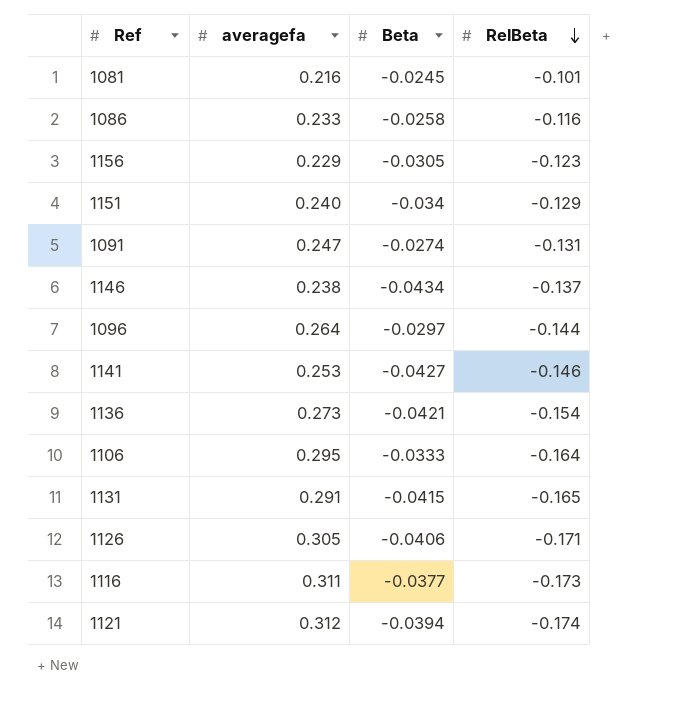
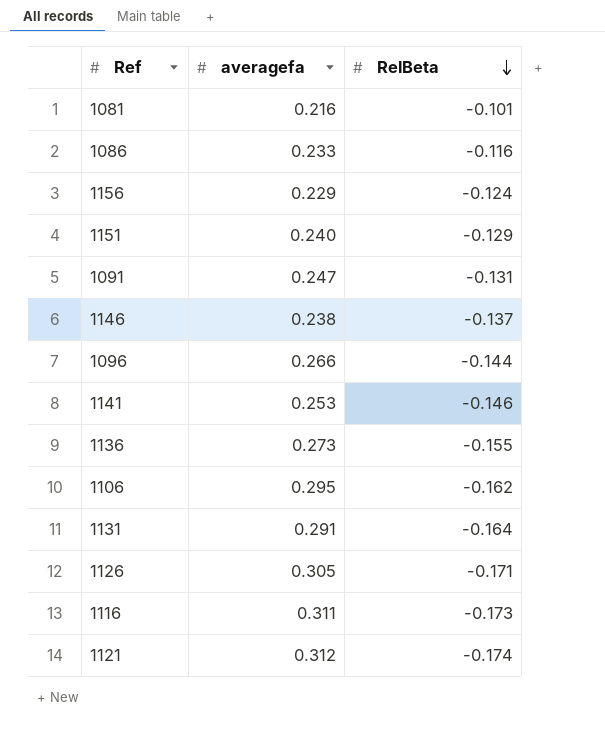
column Beta | position: 3 -> none
1156 | RelBeta: -0.123 -> -0.124
1096 | averagefa: 0.264 -> 0.266
1136 | RelBeta: -0.154 -> -0.155
1106 | RelBeta: -0.164 -> -0.162
1131 | RelBeta: -0.165 -> -0.164

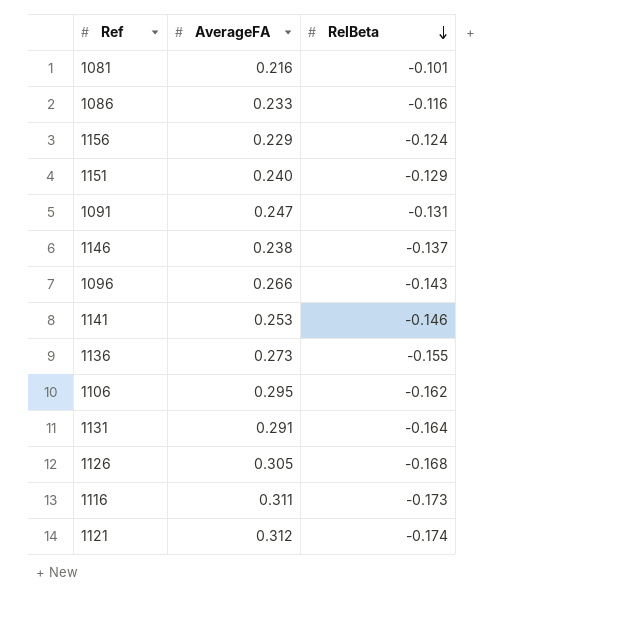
column name: averagefa -> AverageFA
1096 | RelBeta: -0.144 -> -0.143
1126 | RelBeta: -0.171 -> -0.168

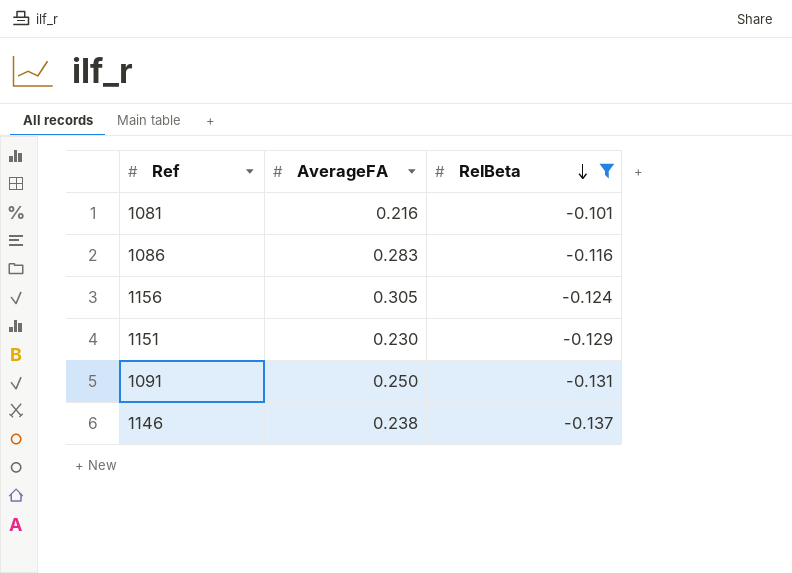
filter: none -> RelBeta >= -0.137
1086 | AverageFA: 0.233 -> 0.283
1156 | AverageFA: 0.229 -> 0.305
1151 | AverageFA: 0.240 -> 0.230
1091 | AverageFA: 0.247 -> 0.250

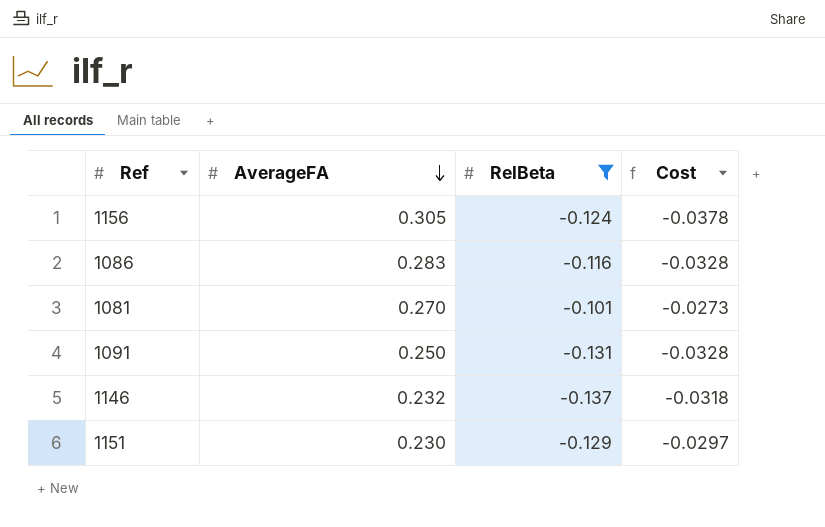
row order: RelBeta descending -> AverageFA descending
column Cost | formula: none -> [AverageFA] * [RelBeta]
1081 | AverageFA: 0.216 -> 0.270
1146 | AverageFA: 0.238 -> 0.232

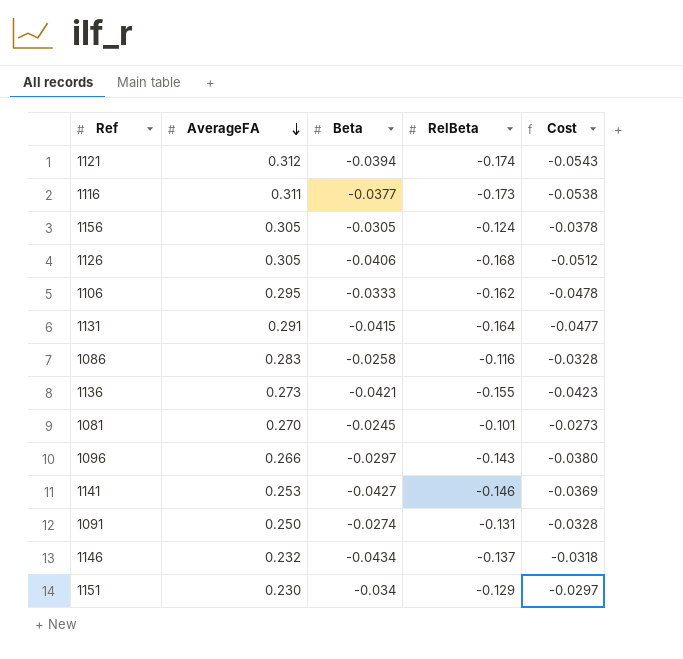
filter: RelBeta >= -0.137 -> none
column Beta | position: none -> 3

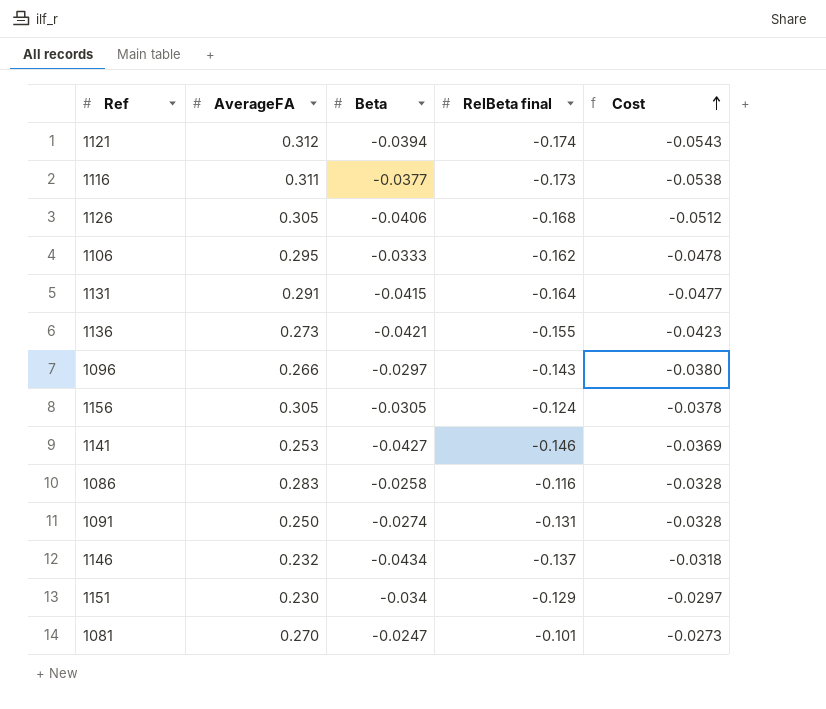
row order: AverageFA descending -> Cost ascending
column name: RelBeta -> RelBeta final
1081 | Beta: -0.0245 -> -0.0247

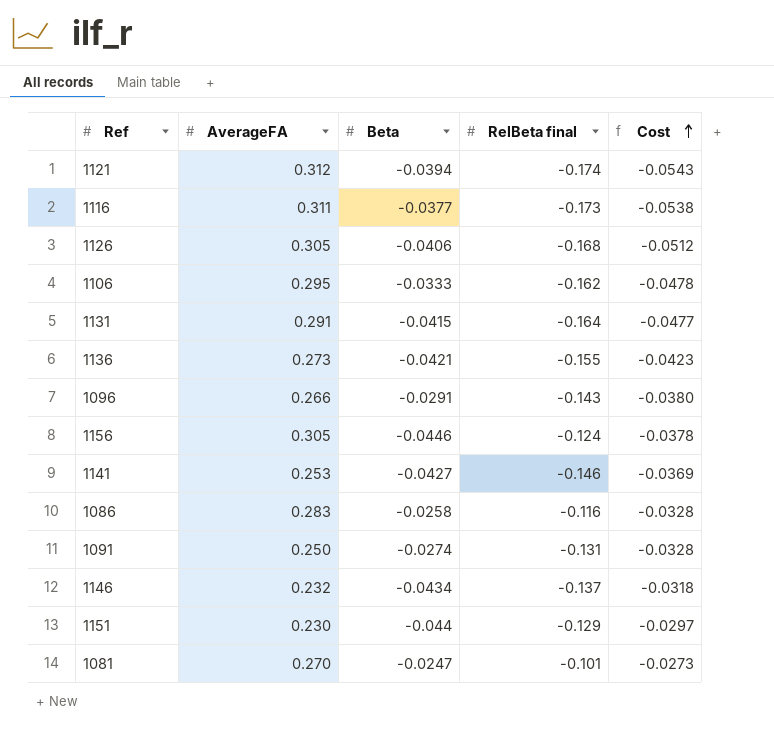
1096 | Beta: -0.0297 -> -0.0291
1156 | Beta: -0.0305 -> -0.0446
1151 | Beta: -0.034 -> -0.044

